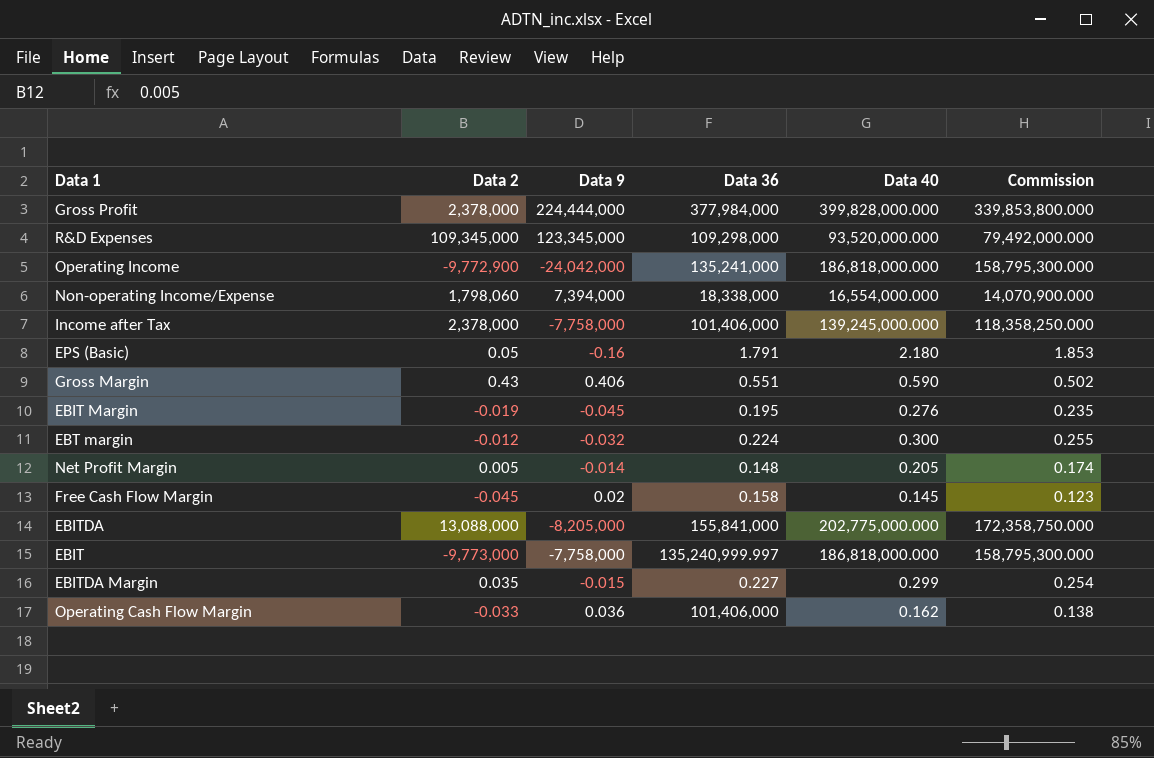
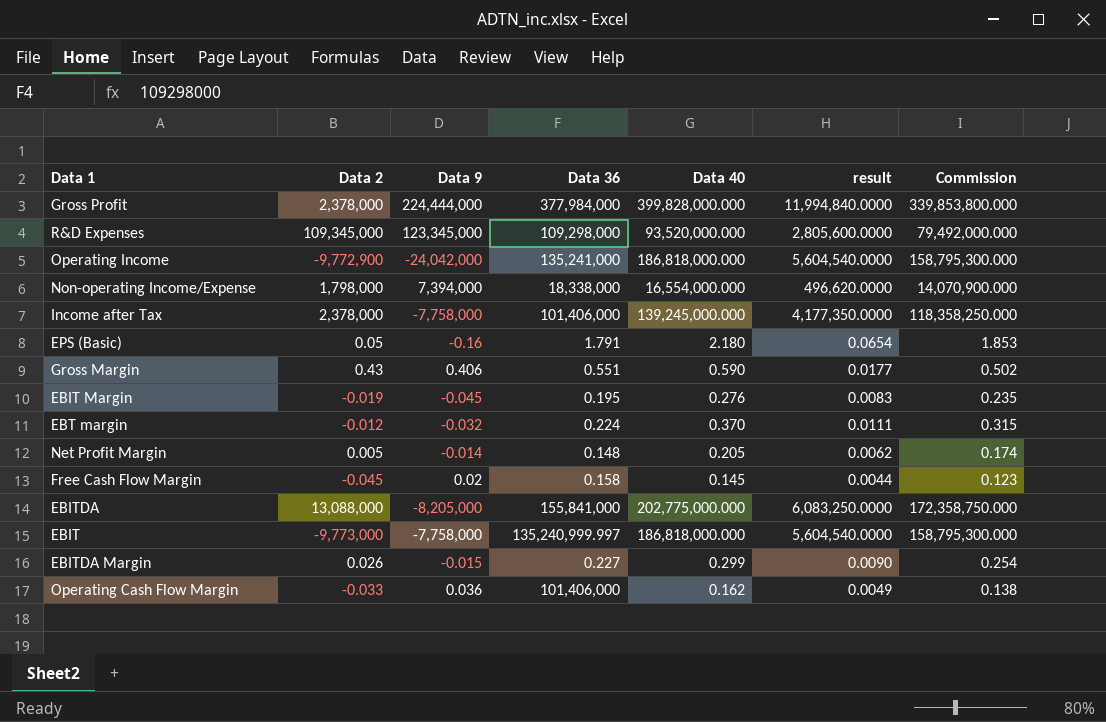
column result | formula: none -> [Data 40] * 0.03
Non-operating Income/Expense | Data 2: 1,798,060 -> 1,798,000
EBT margin | Data 40: 0.300 -> 0.370
EBT margin | Commission: 0.255 -> 0.315
EBITDA Margin | Data 2: 0.035 -> 0.026

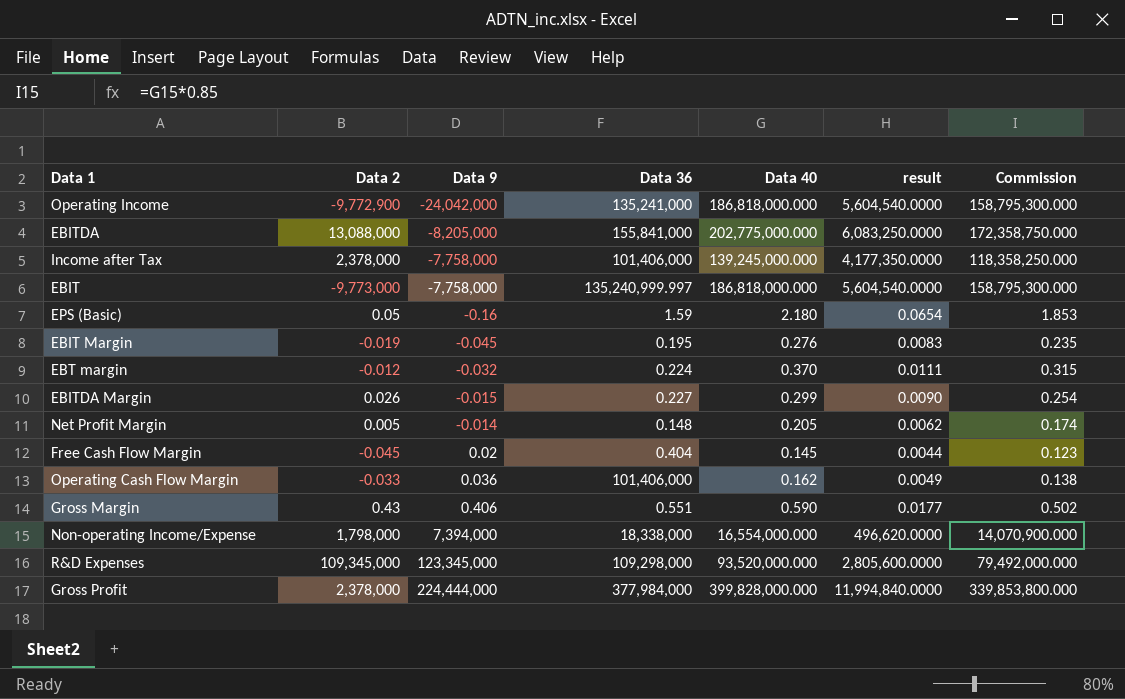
row order: none -> Data 9 ascending
EPS (Basic) | Data 36: 1.791 -> 1.59
Free Cash Flow Margin | Data 36: 0.158 -> 0.404

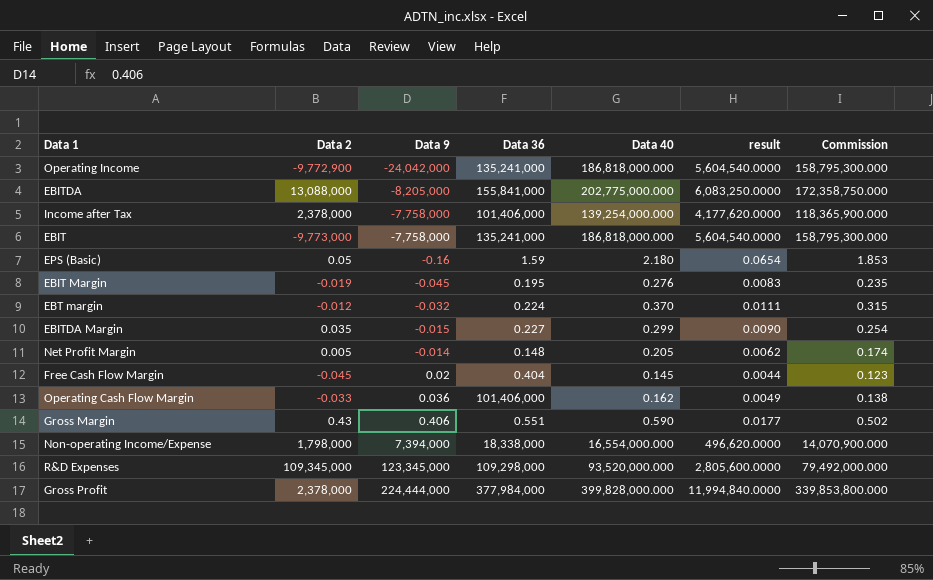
Income after Tax | Data 40: 139,245,000.000 -> 139,254,000.000
Income after Tax | result: 4,177,350.0000 -> 4,177,620.0000
Income after Tax | Commission: 118,358,250.000 -> 118,365,900.000
EBIT | Data 36: 135,240,999.997 -> 135,241,000
EBITDA Margin | Data 2: 0.026 -> 0.035

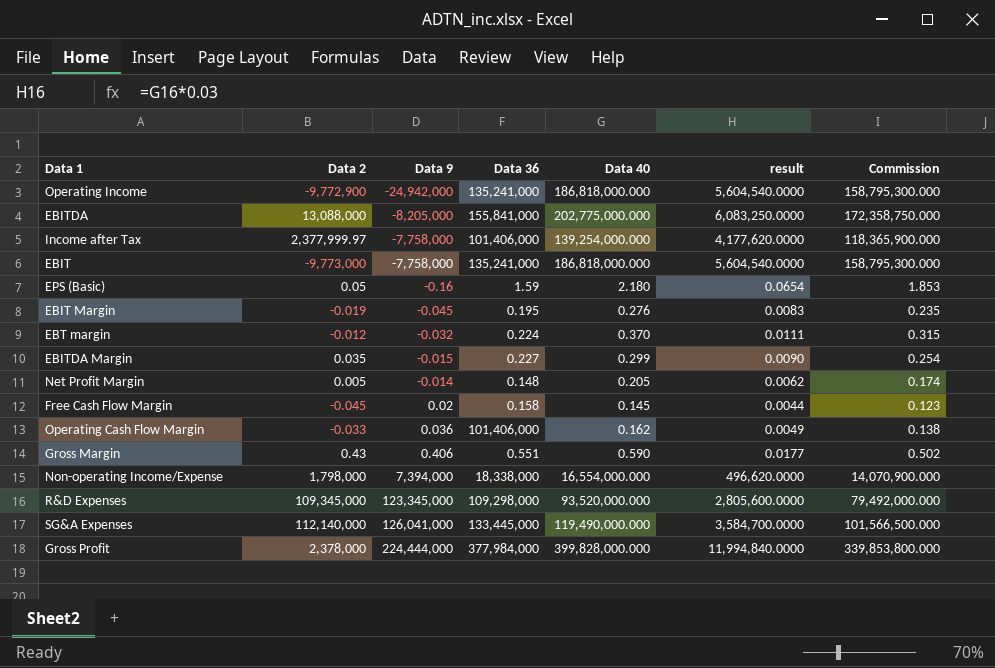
Operating Income | Data 9: -24,042,000 -> -24,942,000
Income after Tax | Data 2: 2,378,000 -> 2,377,999.97
Free Cash Flow Margin | Data 36: 0.404 -> 0.158
row SG&A Expenses: none -> 112,140,000 | 126,041,000 | 133,445,000 | 119,490,000.000 | 3,584,700.0000 | 101,566,500.000

